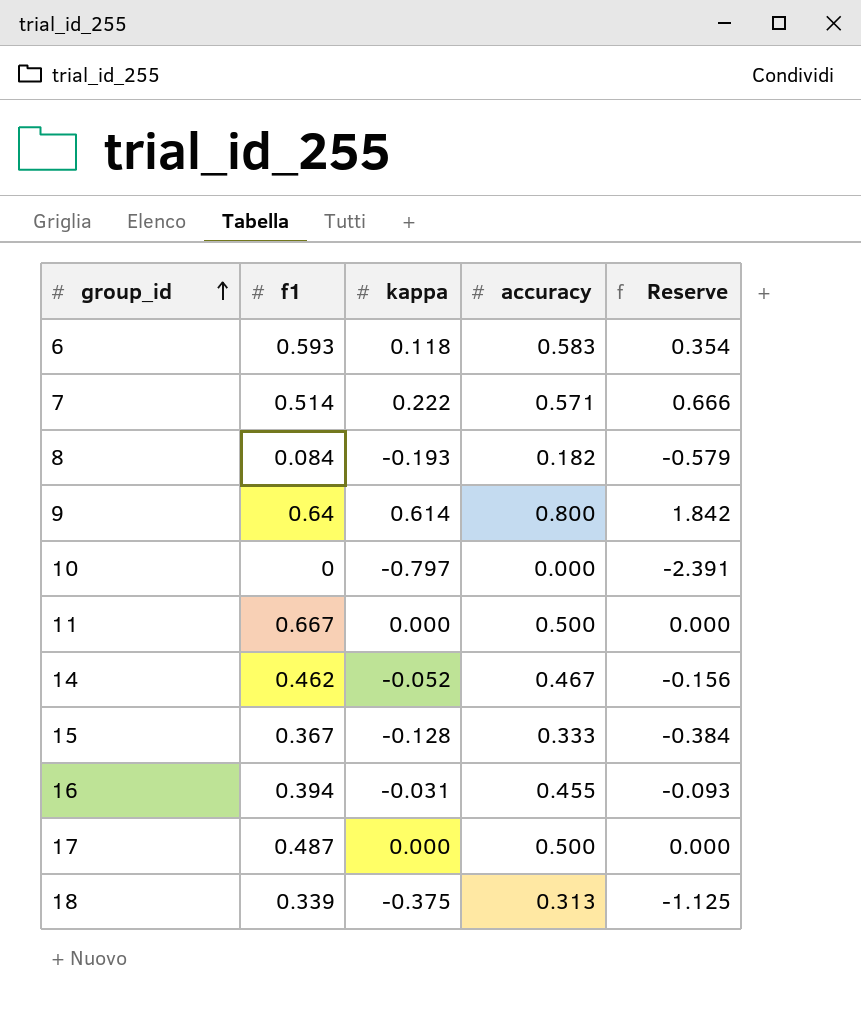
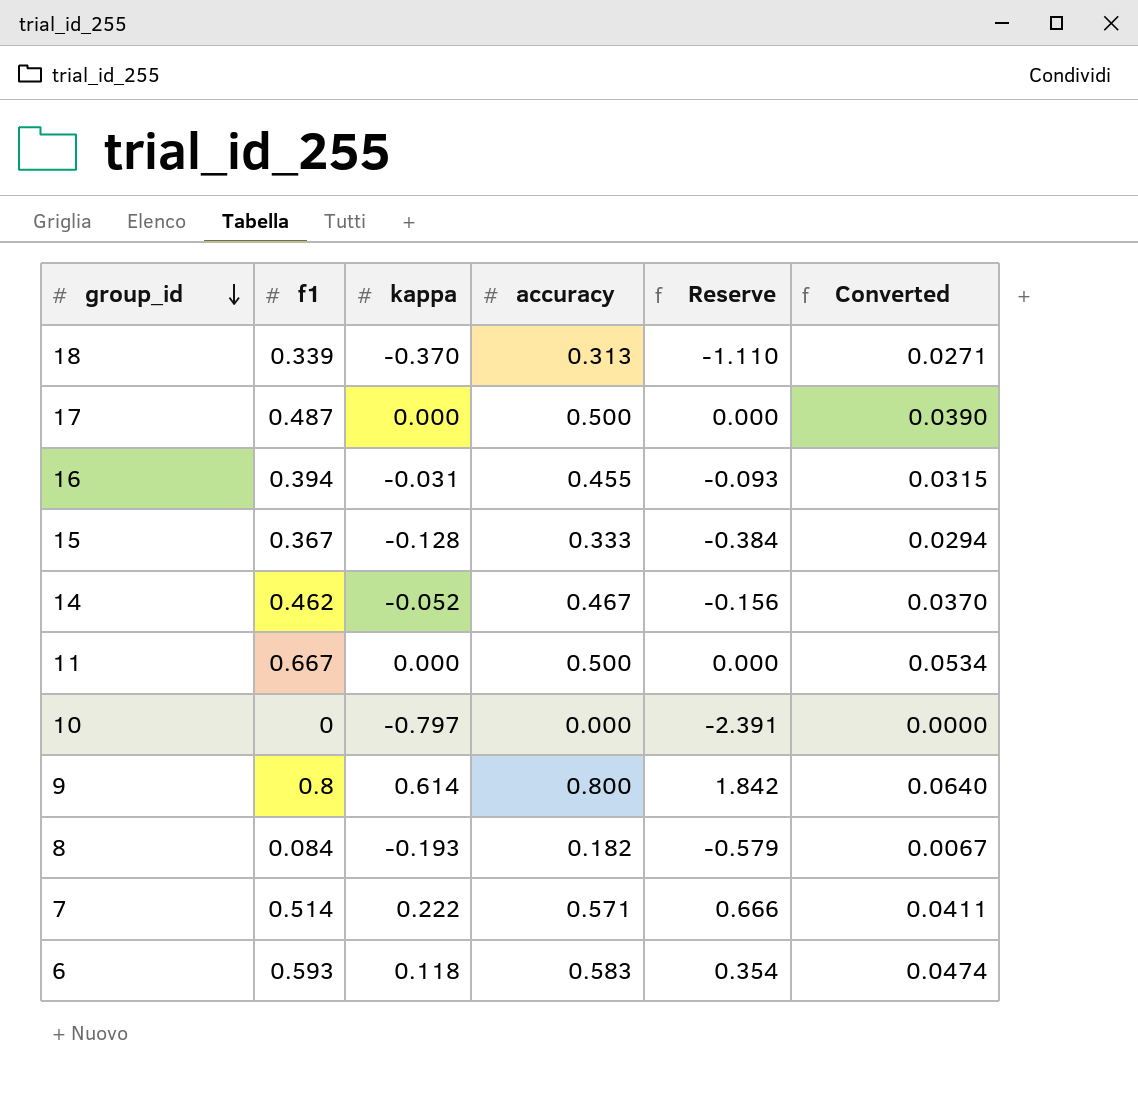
row order: group_id ascending -> group_id descending
column Converted | formula: none -> [f1] * 0.08
18 | kappa: -0.375 -> -0.370
18 | Reserve: -1.125 -> -1.110
9 | f1: 0.64 -> 0.8

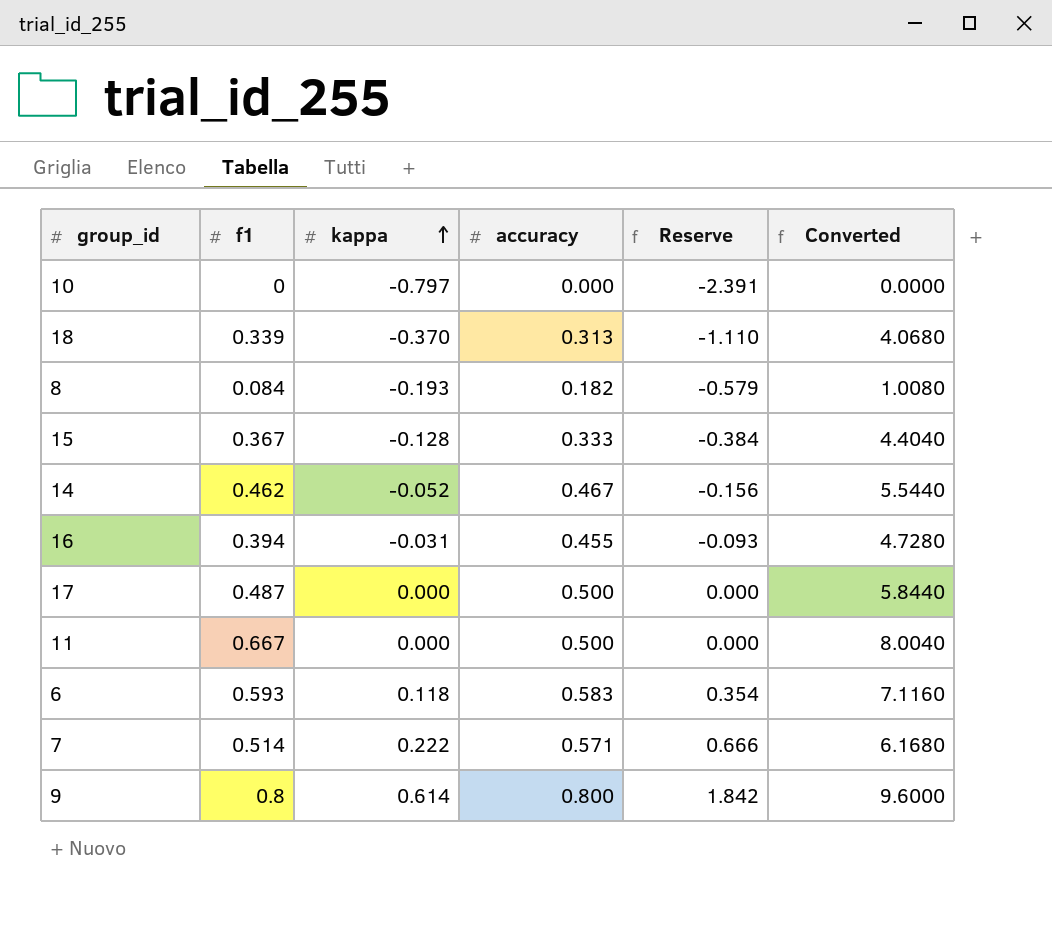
row order: group_id descending -> kappa ascending
column Converted | formula: [f1] * 0.08 -> [f1] * 12

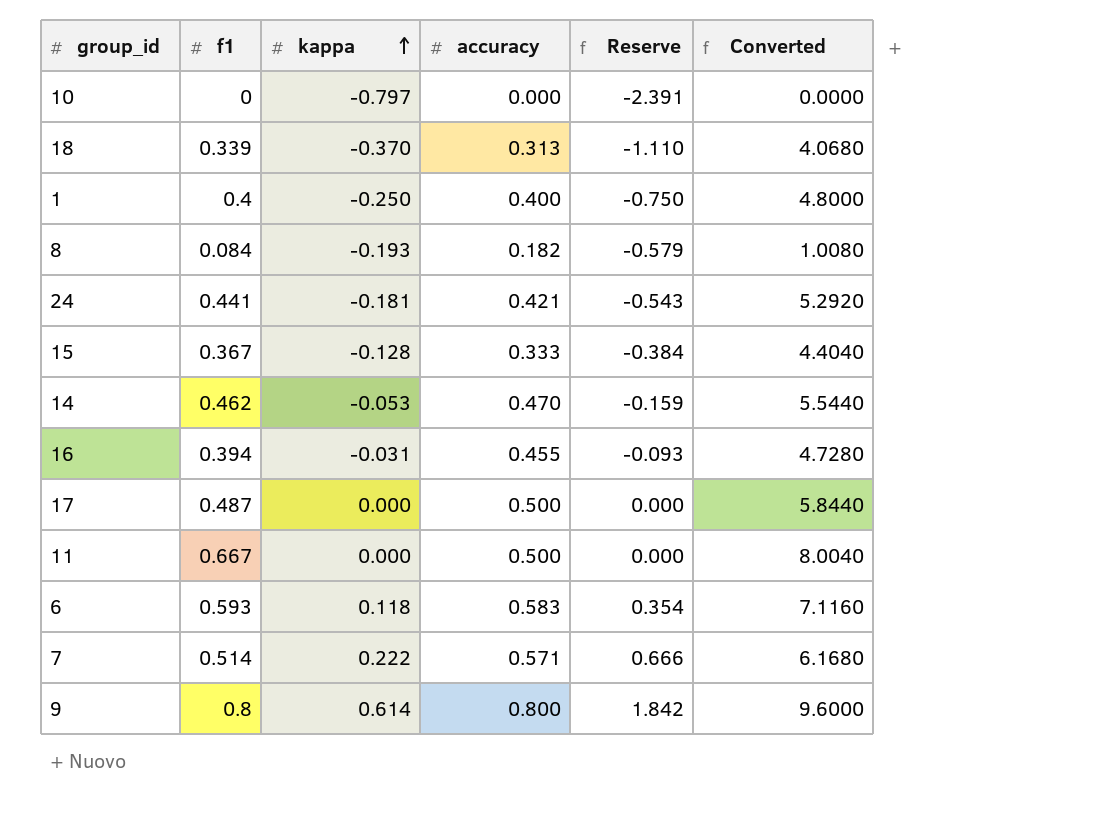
row 1: none -> 0.4 | -0.250 | 0.400 | -0.750 | 4.8000
row 24: none -> 0.441 | -0.181 | 0.421 | -0.543 | 5.2920
14 | kappa: -0.052 -> -0.053
14 | accuracy: 0.467 -> 0.470
14 | Reserve: -0.156 -> -0.159

